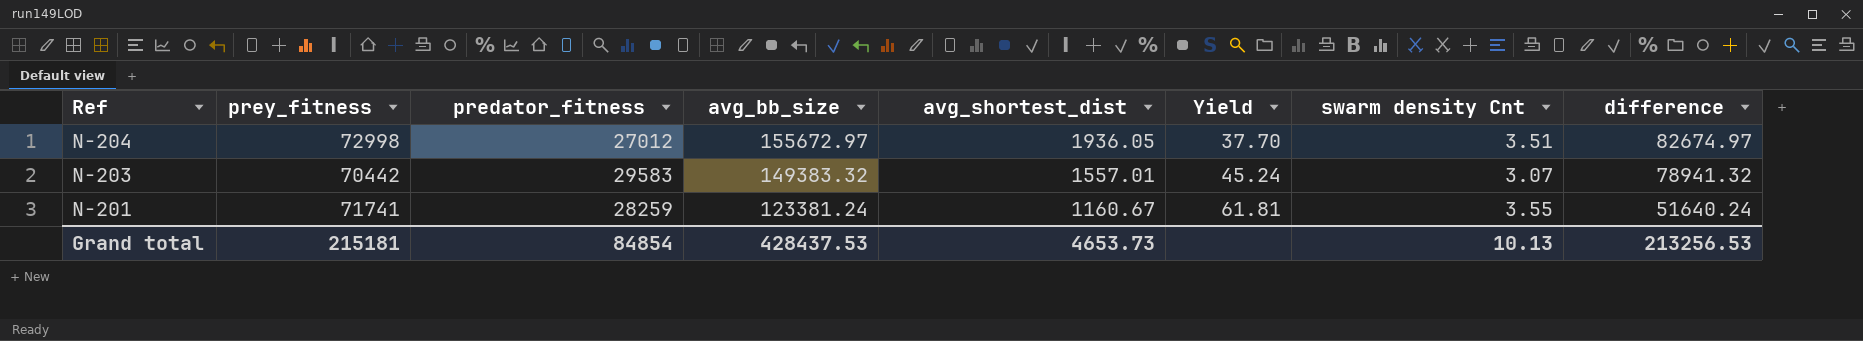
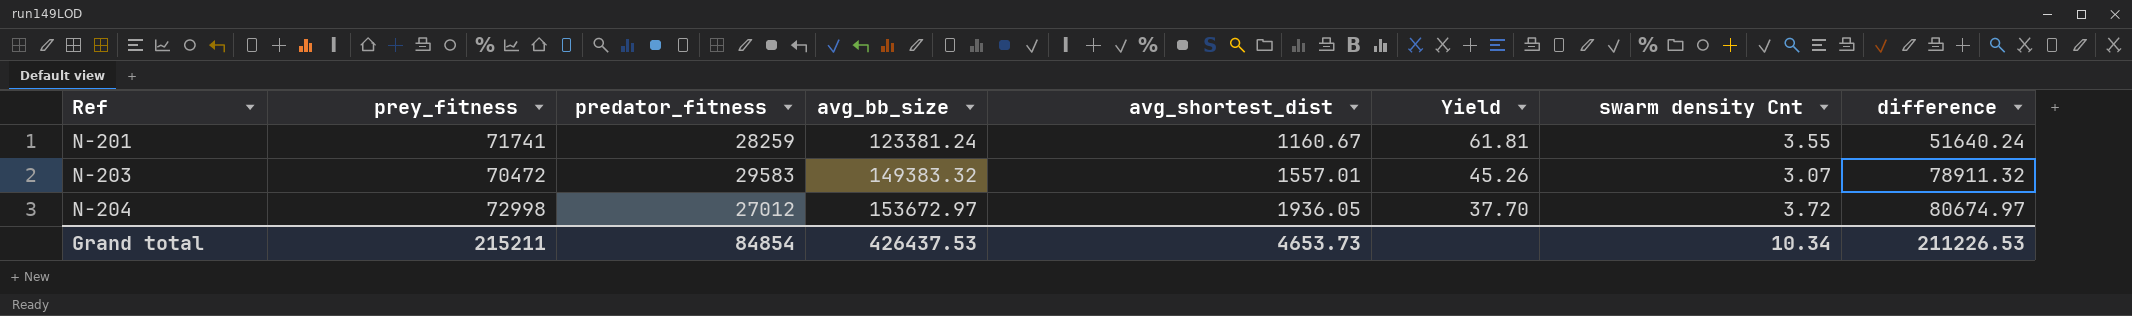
row order: Ref descending -> Ref ascending
N-203 | prey_fitness: 70442 -> 70472
N-203 | Yield: 45.24 -> 45.26
N-203 | difference: 78941.32 -> 78911.32
N-204 | avg_bb_size: 155672.97 -> 153672.97
N-204 | swarm density Cnt: 3.51 -> 3.72
N-204 | difference: 82674.97 -> 80674.97
Grand total | prey_fitness: 215181 -> 215211
Grand total | avg_bb_size: 428437.53 -> 426437.53
Grand total | swarm density Cnt: 10.13 -> 10.34
Grand total | difference: 213256.53 -> 211226.53

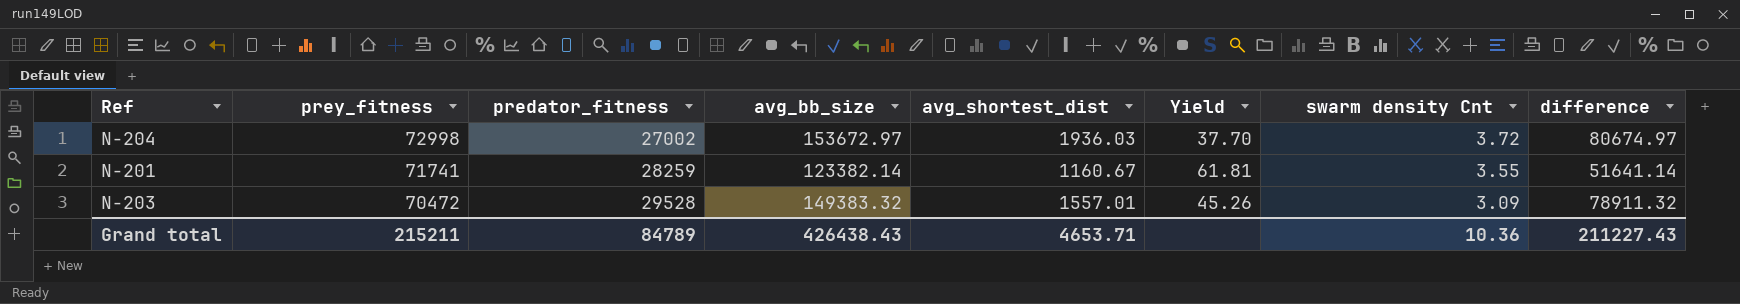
row order: Ref ascending -> prey_fitness descending
N-204 | predator_fitness: 27012 -> 27002
N-204 | avg_shortest_dist: 1936.05 -> 1936.03
N-201 | avg_bb_size: 123381.24 -> 123382.14
N-201 | difference: 51640.24 -> 51641.14
N-203 | predator_fitness: 29583 -> 29528
N-203 | swarm density Cnt: 3.07 -> 3.09
Grand total | predator_fitness: 84854 -> 84789
Grand total | avg_bb_size: 426437.53 -> 426438.43
Grand total | avg_shortest_dist: 4653.73 -> 4653.71
Grand total | swarm density Cnt: 10.34 -> 10.36
Grand total | difference: 211226.53 -> 211227.43

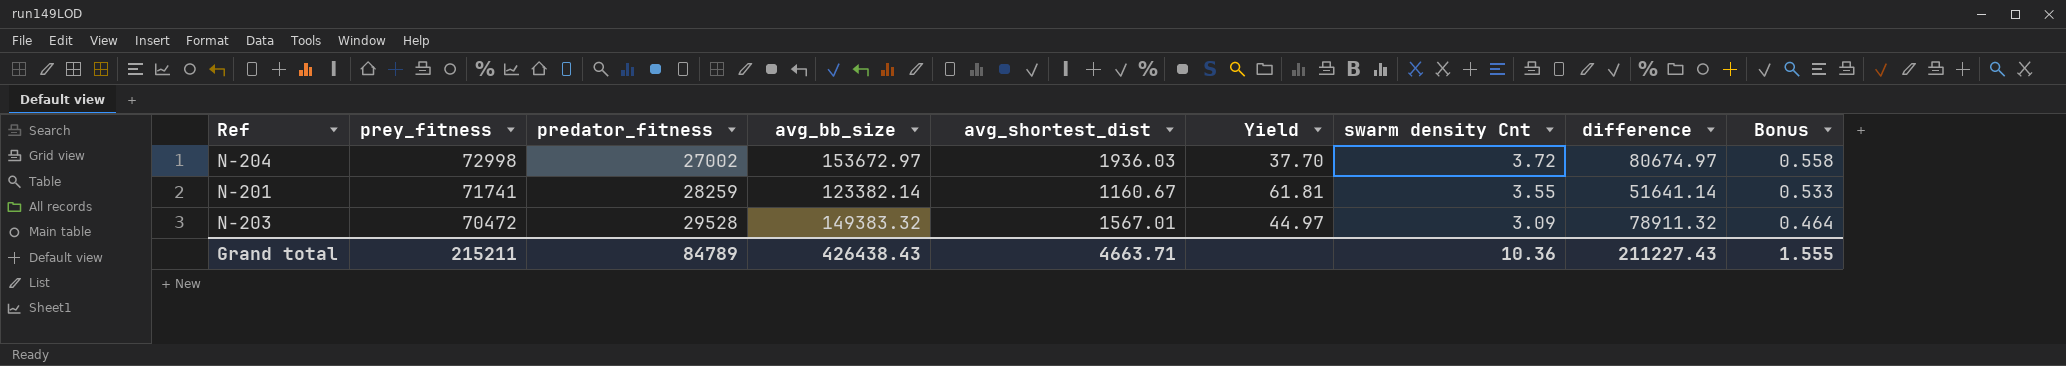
column Bonus | formula: none -> [swarm density Cnt] * 0.15
N-203 | avg_shortest_dist: 1557.01 -> 1567.01
N-203 | Yield: 45.26 -> 44.97
Grand total | avg_shortest_dist: 4653.71 -> 4663.71

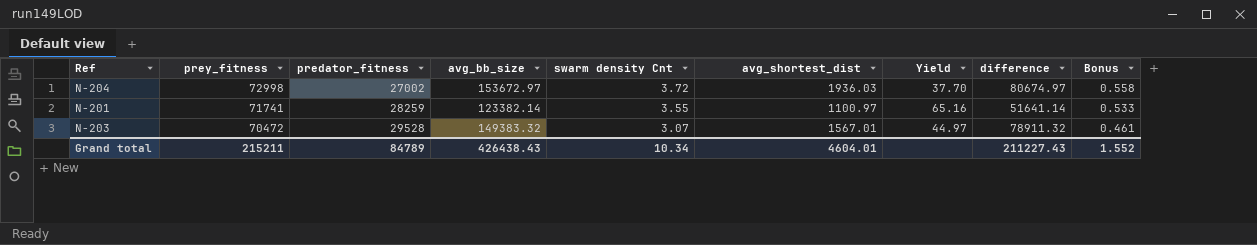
column swarm density Cnt | position: 7 -> 5
N-201 | avg_shortest_dist: 1160.67 -> 1100.97
N-201 | Yield: 61.81 -> 65.16
N-203 | swarm density Cnt: 3.09 -> 3.07
N-203 | Bonus: 0.464 -> 0.461
Grand total | swarm density Cnt: 10.36 -> 10.34
Grand total | avg_shortest_dist: 4663.71 -> 4604.01
Grand total | Bonus: 1.555 -> 1.552

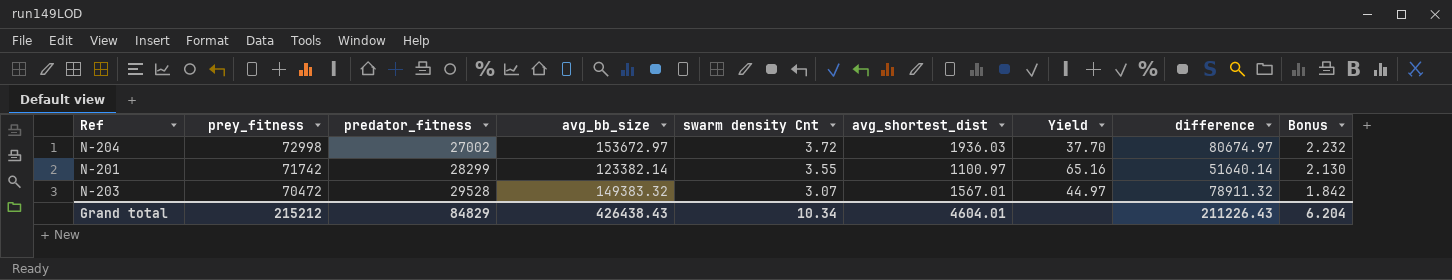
column Bonus | formula: [swarm density Cnt] * 0.15 -> [swarm density Cnt] * 0.6
N-201 | prey_fitness: 71741 -> 71742
N-201 | predator_fitness: 28259 -> 28299
N-201 | difference: 51641.14 -> 51640.14
Grand total | prey_fitness: 215211 -> 215212
Grand total | predator_fitness: 84789 -> 84829
Grand total | difference: 211227.43 -> 211226.43
Grand total | Bonus: 1.552 -> 6.204

